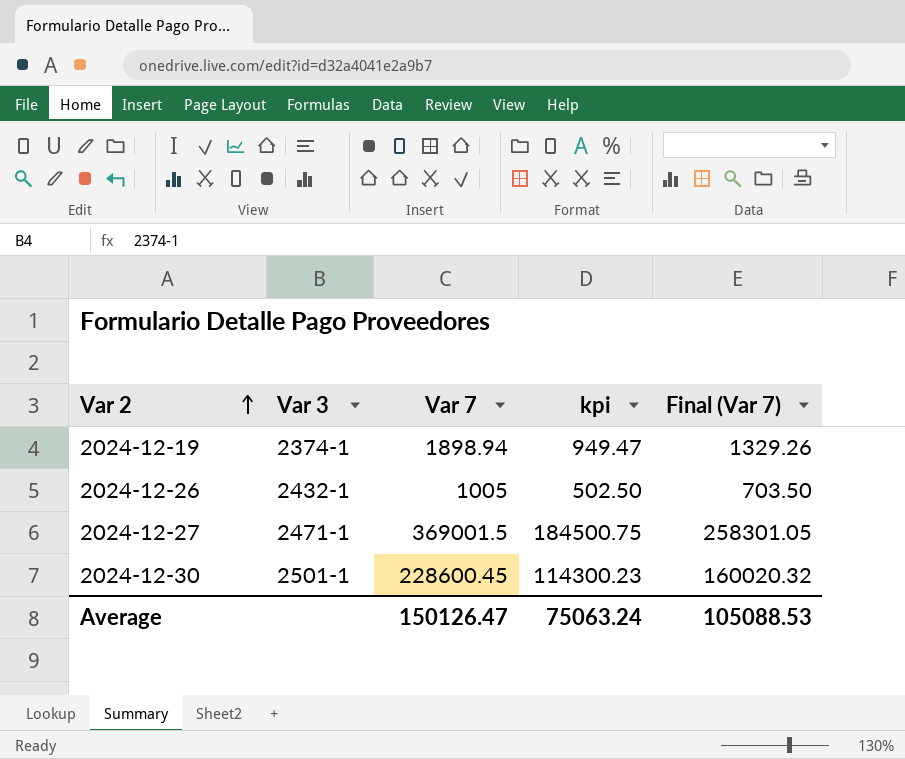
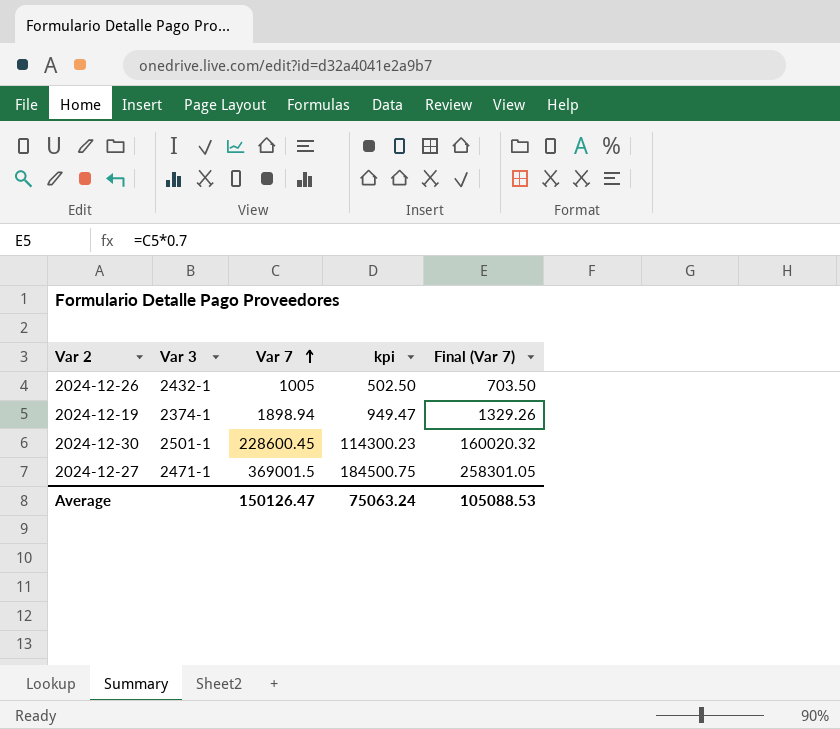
row order: Var 2 ascending -> Var 7 ascending

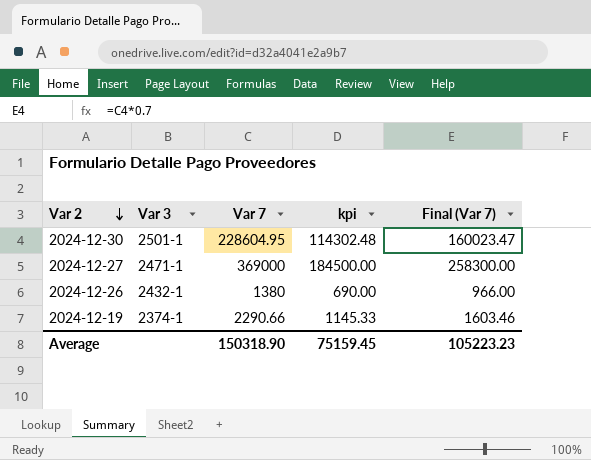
row order: Var 7 ascending -> Var 2 descending
2024-12-30 | Var 7: 228600.45 -> 228604.95
2024-12-30 | kpi: 114300.23 -> 114302.48
2024-12-30 | Final (Var 7): 160020.32 -> 160023.47
2024-12-27 | Var 7: 369001.5 -> 369000
2024-12-27 | kpi: 184500.75 -> 184500.00
2024-12-27 | Final (Var 7): 258301.05 -> 258300.00
2024-12-26 | Var 7: 1005 -> 1380
2024-12-26 | kpi: 502.50 -> 690.00
2024-12-26 | Final (Var 7): 703.50 -> 966.00
2024-12-19 | Var 7: 1898.94 -> 2290.66
2024-12-19 | kpi: 949.47 -> 1145.33
2024-12-19 | Final (Var 7): 1329.26 -> 1603.46
Average | Var 7: 150126.47 -> 150318.90
Average | kpi: 75063.24 -> 75159.45
Average | Final (Var 7): 105088.53 -> 105223.23

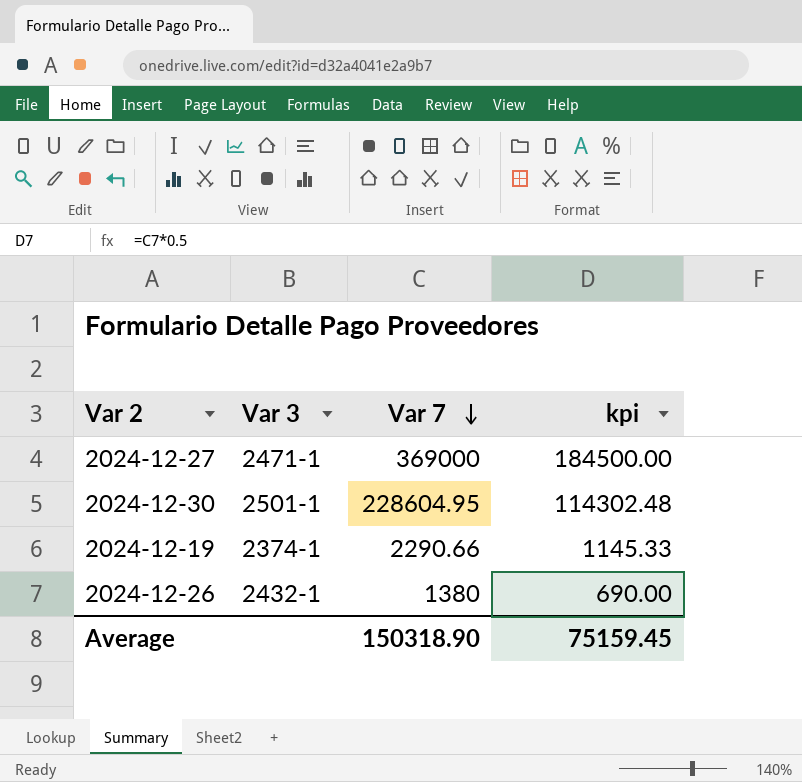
row order: Var 2 descending -> Var 7 descending
column Final (Var 7) | formula: [Var 7] * 0.7 -> none

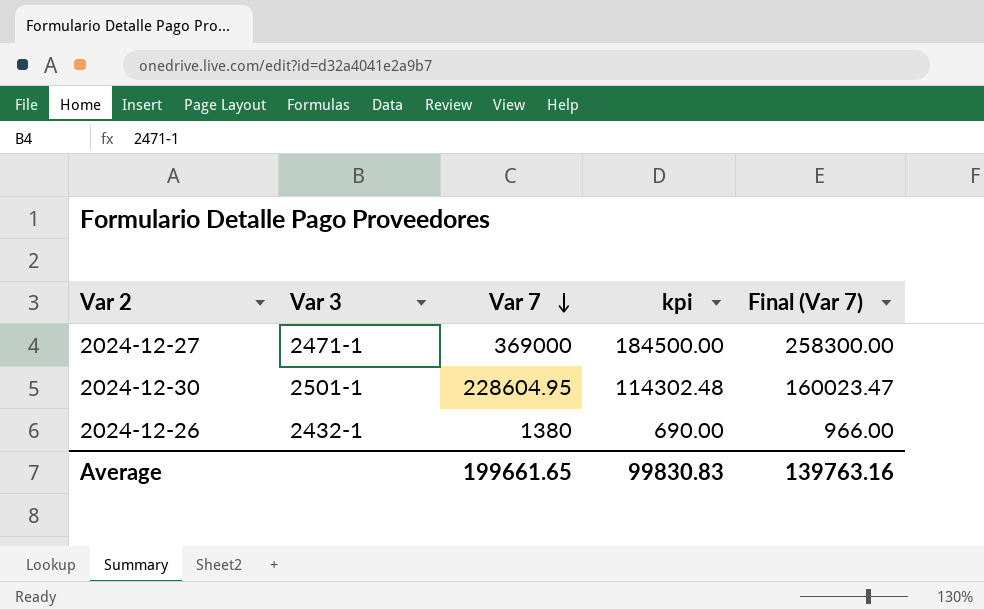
column Final (Var 7) | formula: none -> [Var 7] * 0.7
row 2024-12-19: 2374-1 | 2290.66 | 1145.33 -> none
Average | Var 7: 150318.90 -> 199661.65
Average | kpi: 75159.45 -> 99830.83

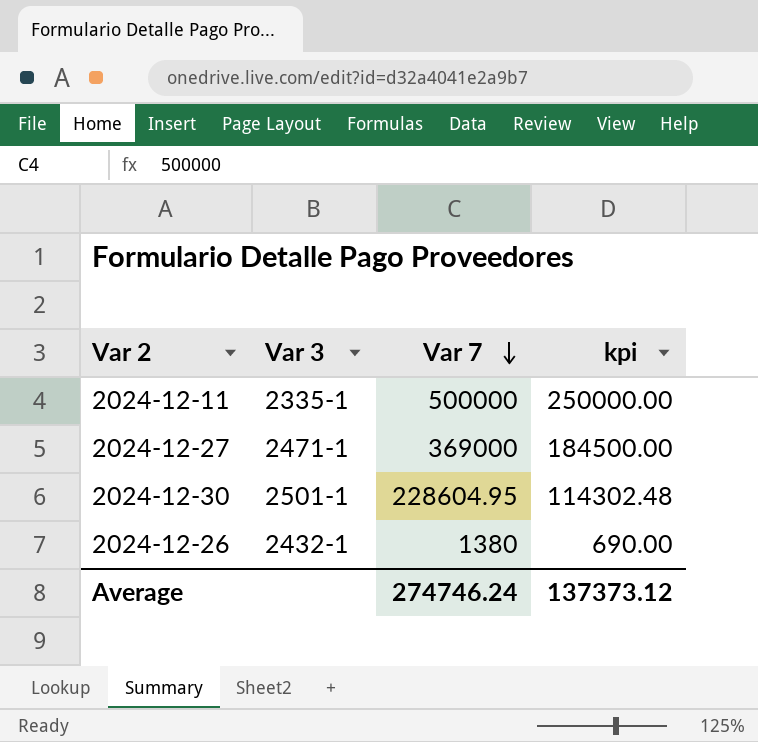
column Final (Var 7) | formula: [Var 7] * 0.7 -> none
row 2024-12-11: none -> 2335-1 | 500000 | 250000.00
Average | Var 7: 199661.65 -> 274746.24
Average | kpi: 99830.83 -> 137373.12

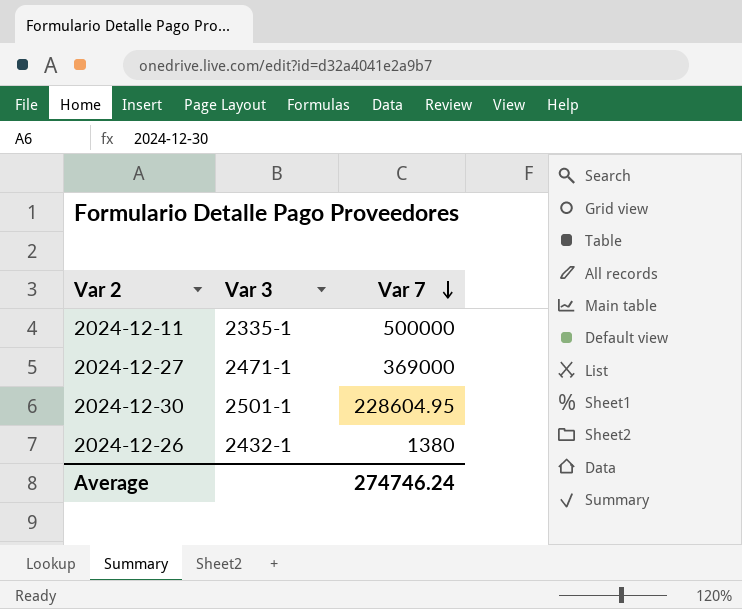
column kpi | formula: [Var 7] * 0.5 -> none

